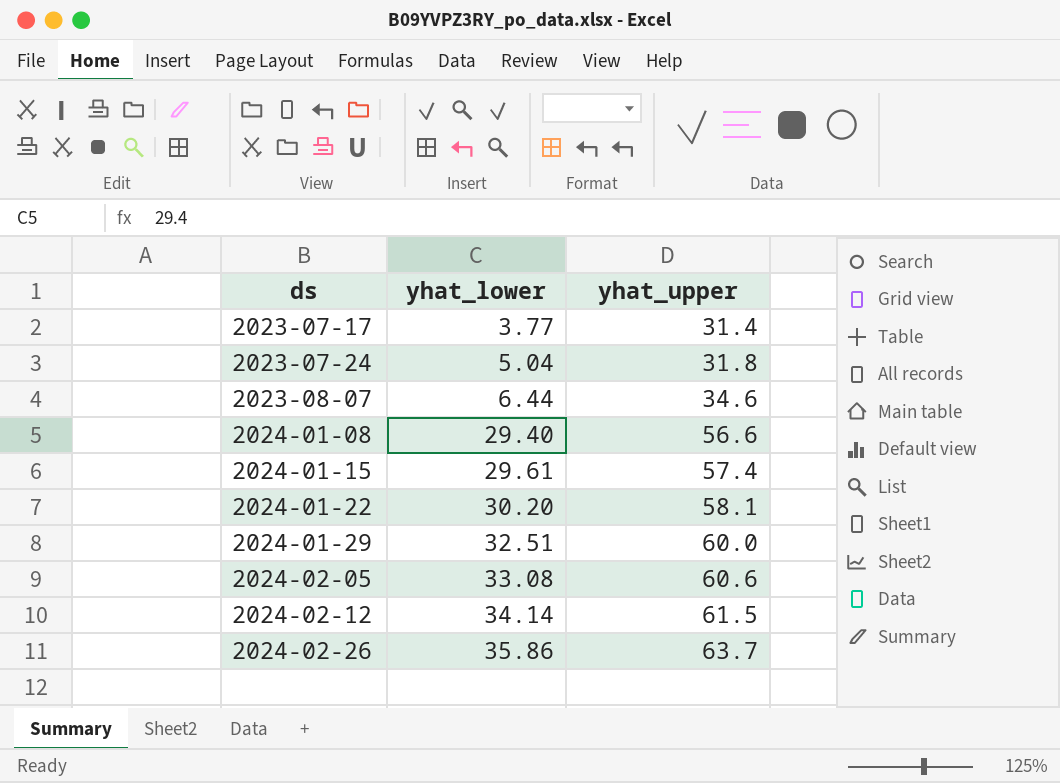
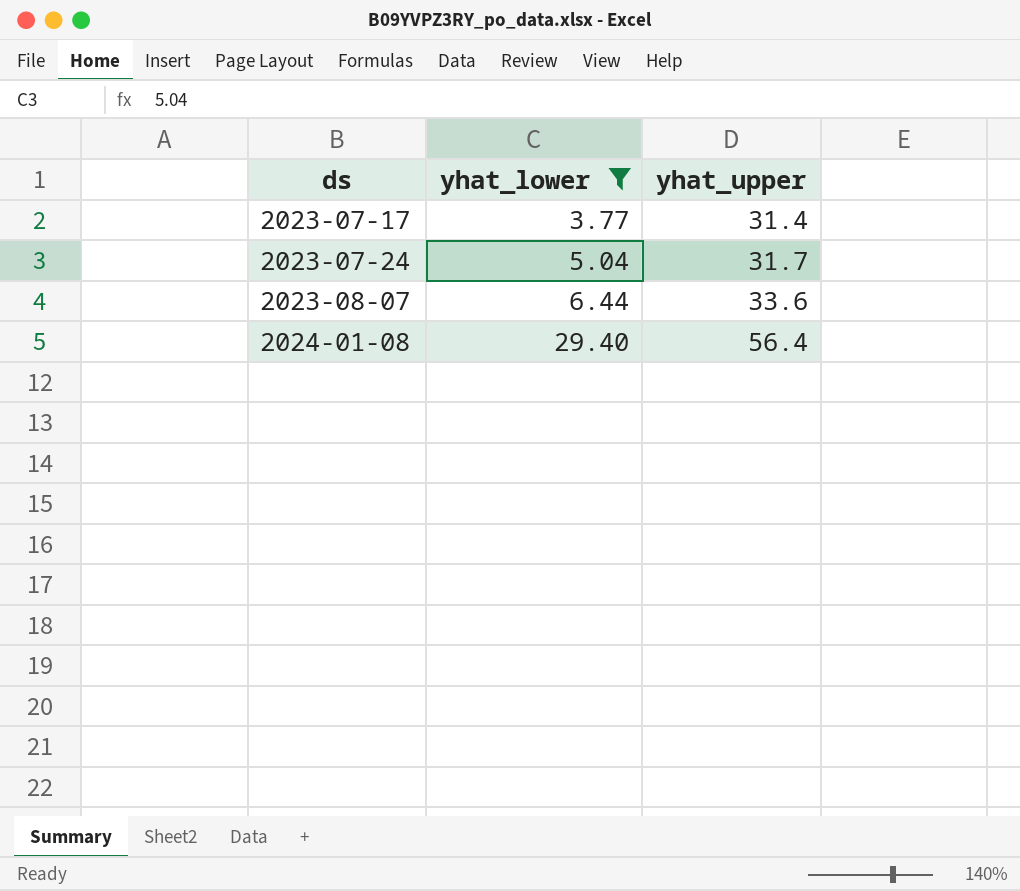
filter: none -> yhat_lower <= 29.40
2023-07-24 | yhat_upper: 31.8 -> 31.7
2023-08-07 | yhat_upper: 34.6 -> 33.6
2024-01-08 | yhat_upper: 56.6 -> 56.4

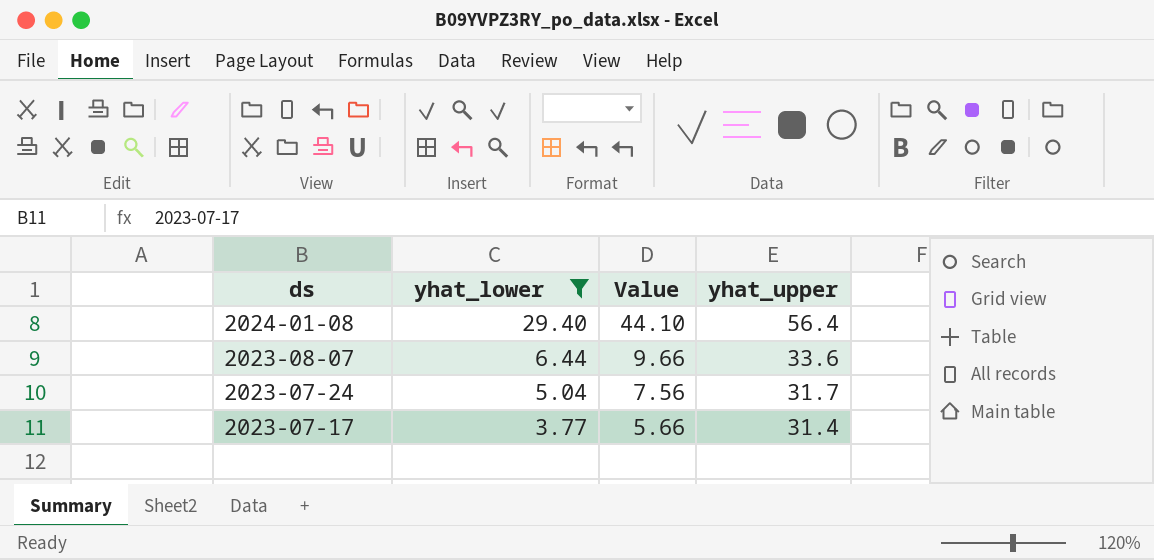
row order: ds ascending -> ds descending
column Value | formula: none -> [yhat_lower] * 1.5

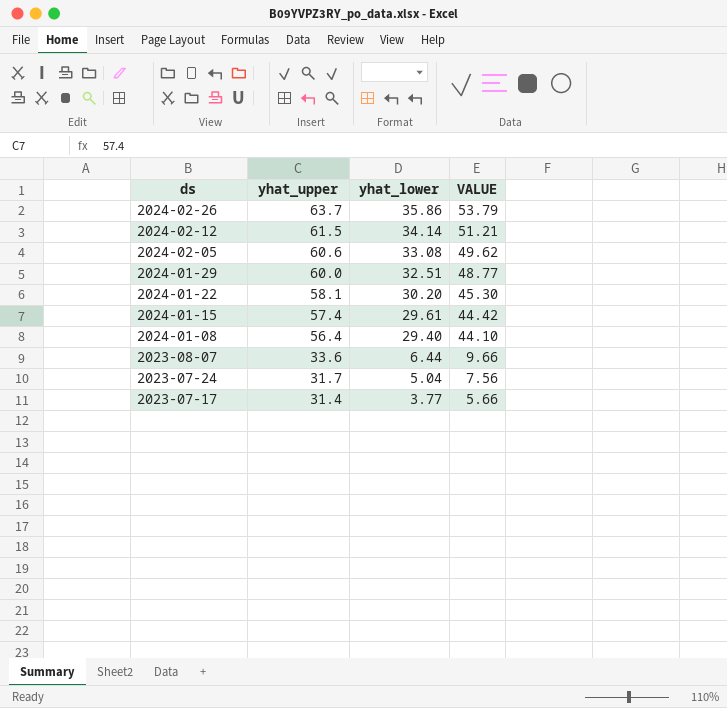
filter: yhat_lower <= 29.40 -> none
column yhat_upper | position: 4 -> 2
column name: Value -> VALUE

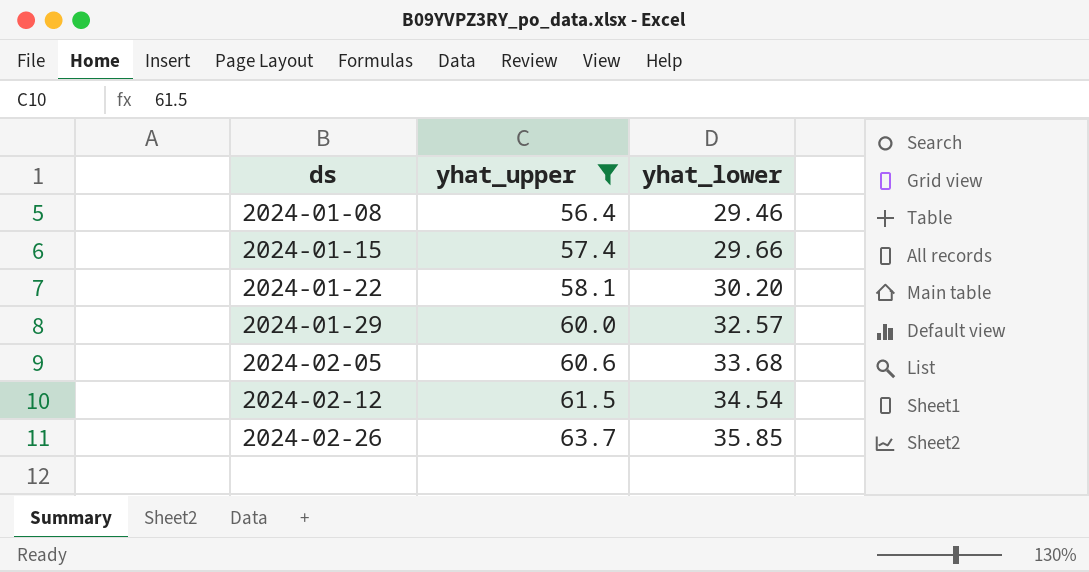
filter: none -> yhat_upper >= 56.4
row order: ds descending -> ds ascending
column VALUE | formula: [yhat_lower] * 1.5 -> none
2024-01-08 | yhat_lower: 29.40 -> 29.46
2024-01-15 | yhat_lower: 29.61 -> 29.66
2024-01-29 | yhat_lower: 32.51 -> 32.57
2024-02-05 | yhat_lower: 33.08 -> 33.68
2024-02-12 | yhat_lower: 34.14 -> 34.54
2024-02-26 | yhat_lower: 35.86 -> 35.85

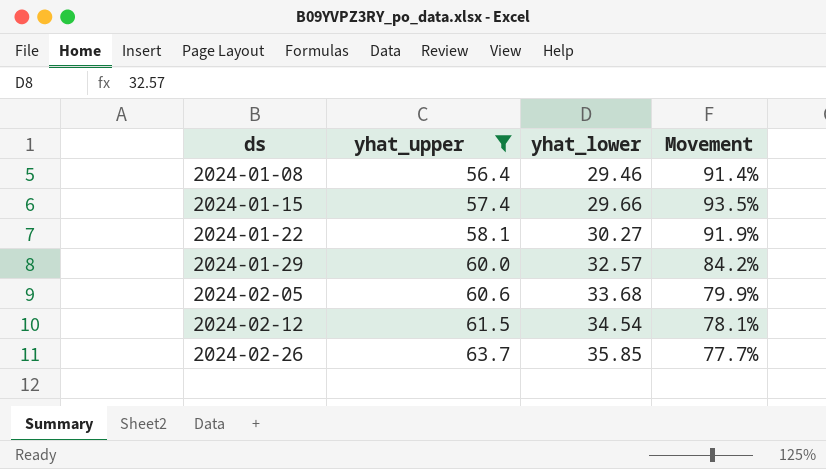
column Movement | formula: none -> ([yhat_upper] - [yhat_lower]) / [yhat_lower]
2024-01-22 | yhat_lower: 30.20 -> 30.27

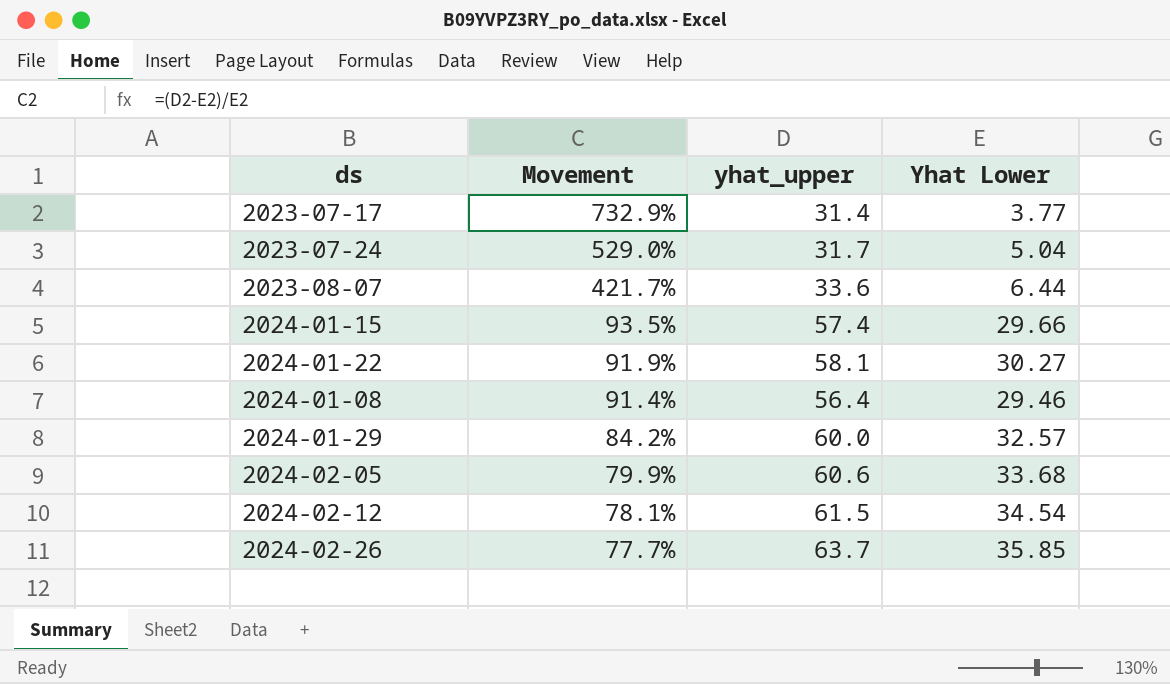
filter: yhat_upper >= 56.4 -> none
row order: ds ascending -> Movement descending
column Movement | position: 4 -> 2
column name: yhat_lower -> Yhat Lower

